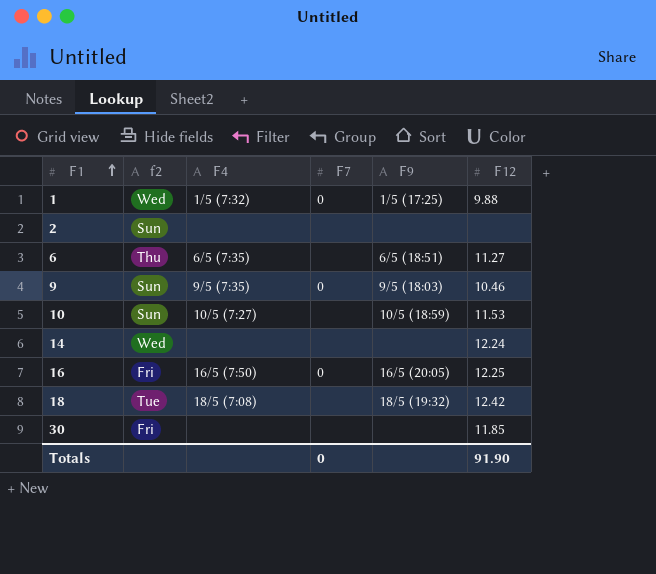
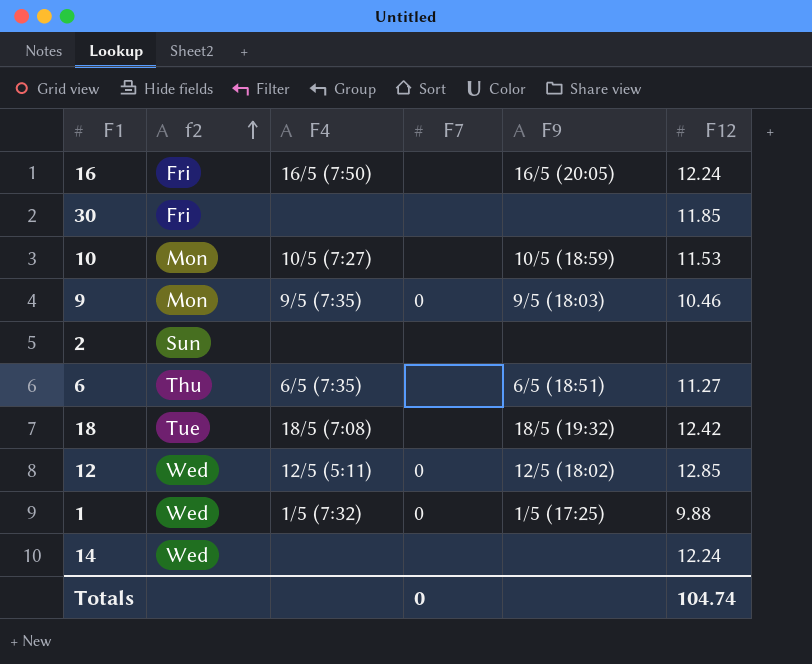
row order: F1 ascending -> f2 ascending
16 | F7: 0 -> none
16 | F12: 12.25 -> 12.24
10 | f2: Sun -> Mon
9 | f2: Sun -> Mon
row 12: none -> Wed | 12/5 (5:11) | 0 | 12/5 (18:02) | 12.85
Totals | F12: 91.90 -> 104.74

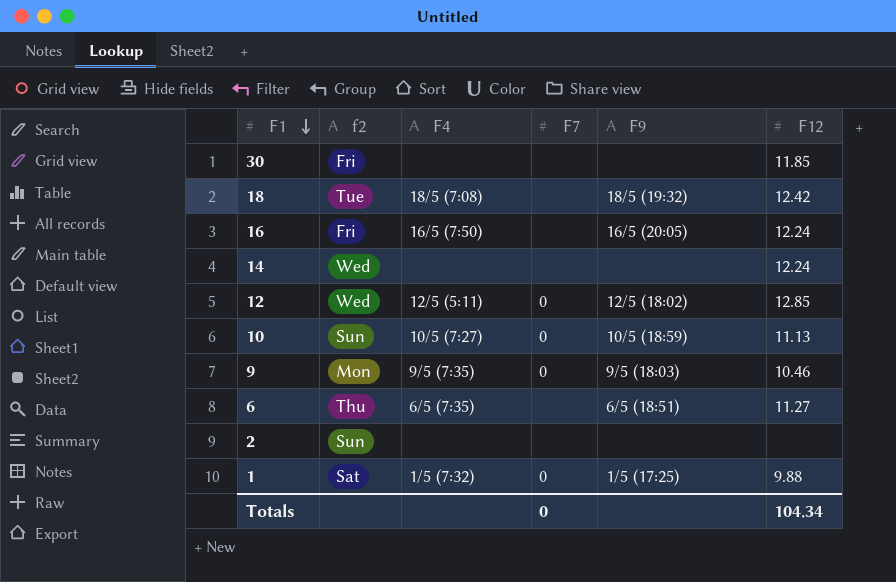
row order: f2 ascending -> F1 descending
10 | f2: Mon -> Sun
10 | F7: none -> 0
10 | F12: 11.53 -> 11.13
1 | f2: Wed -> Sat
Totals | F12: 104.74 -> 104.34

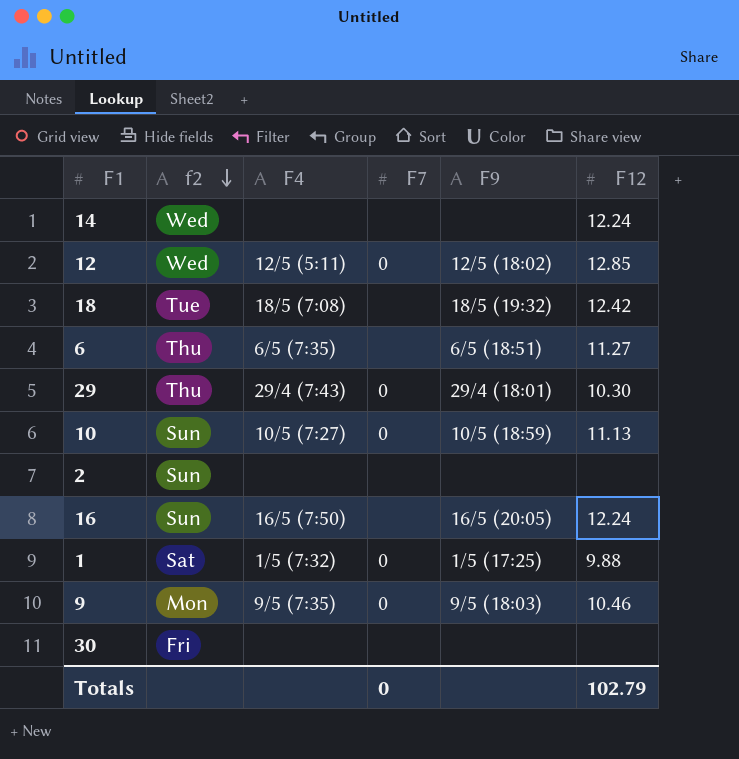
row order: F1 descending -> f2 descending
row 29: none -> Thu | 29/4 (7:43) | 0 | 29/4 (18:01) | 10.30
16 | f2: Fri -> Sun
30 | F12: 11.85 -> none
Totals | F12: 104.34 -> 102.79

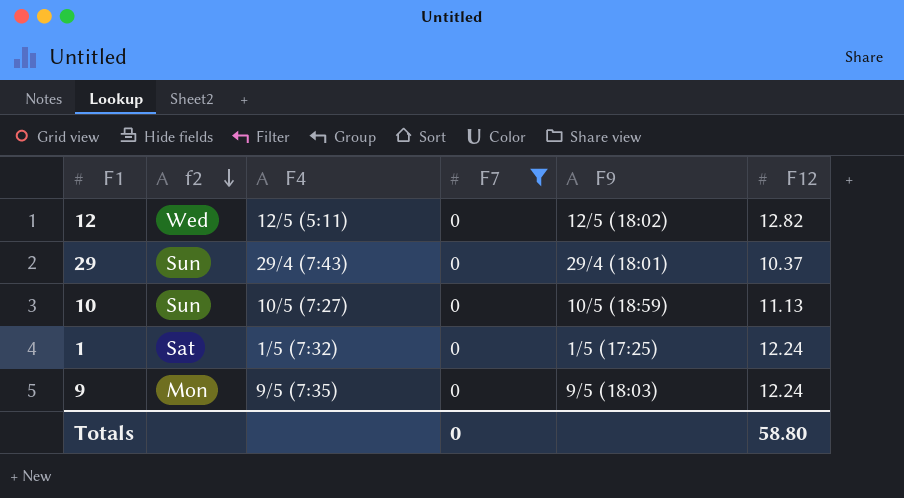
filter: none -> F7 = 0
12 | F12: 12.85 -> 12.82
29 | f2: Thu -> Sun
29 | F12: 10.30 -> 10.37
1 | F12: 9.88 -> 12.24
9 | F12: 10.46 -> 12.24
Totals | F12: 102.79 -> 58.80

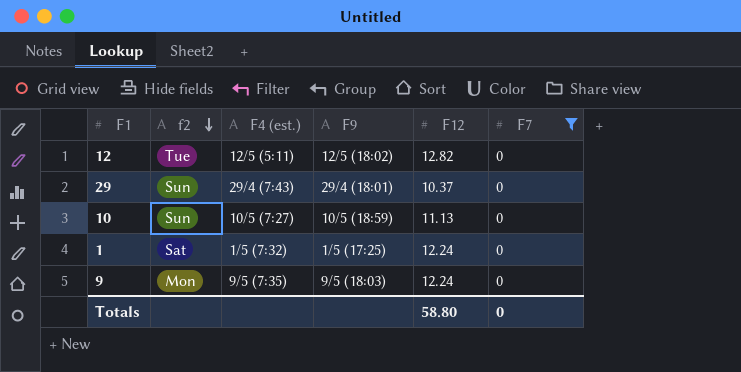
column name: F4 -> F4 (est.)
column F7 | position: 4 -> 6
12 | f2: Wed -> Tue

